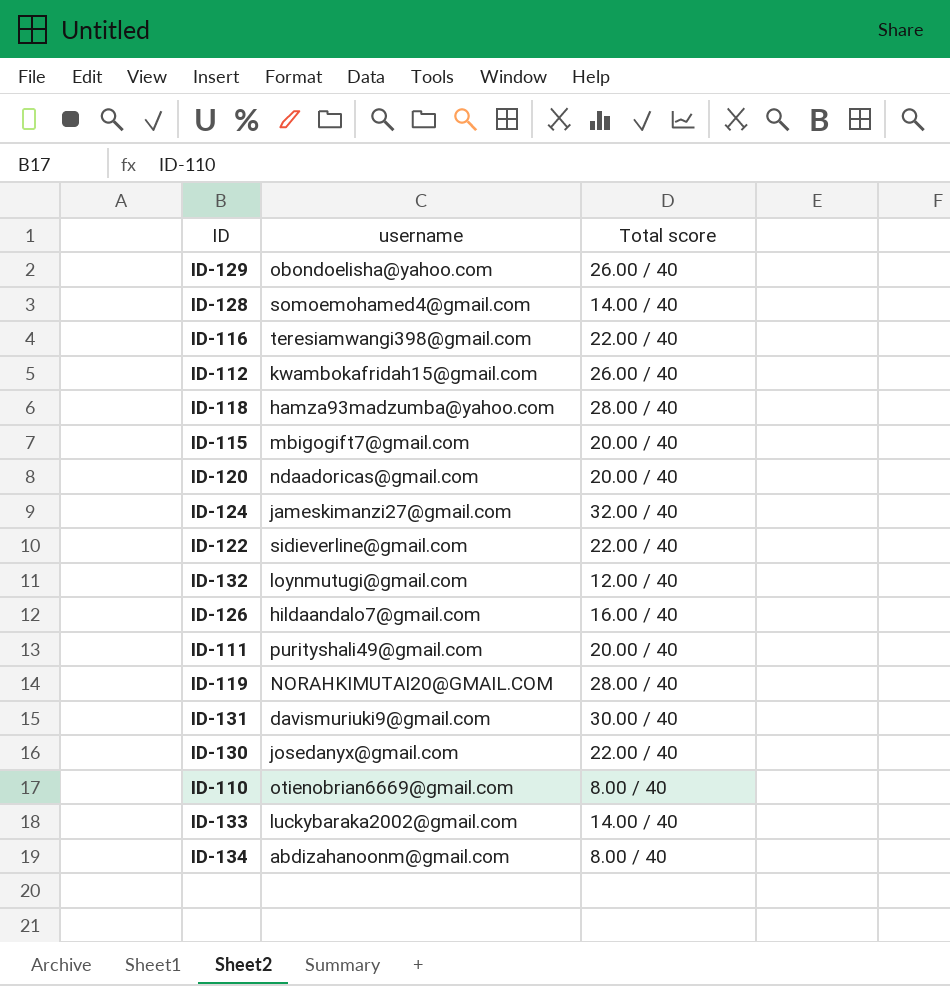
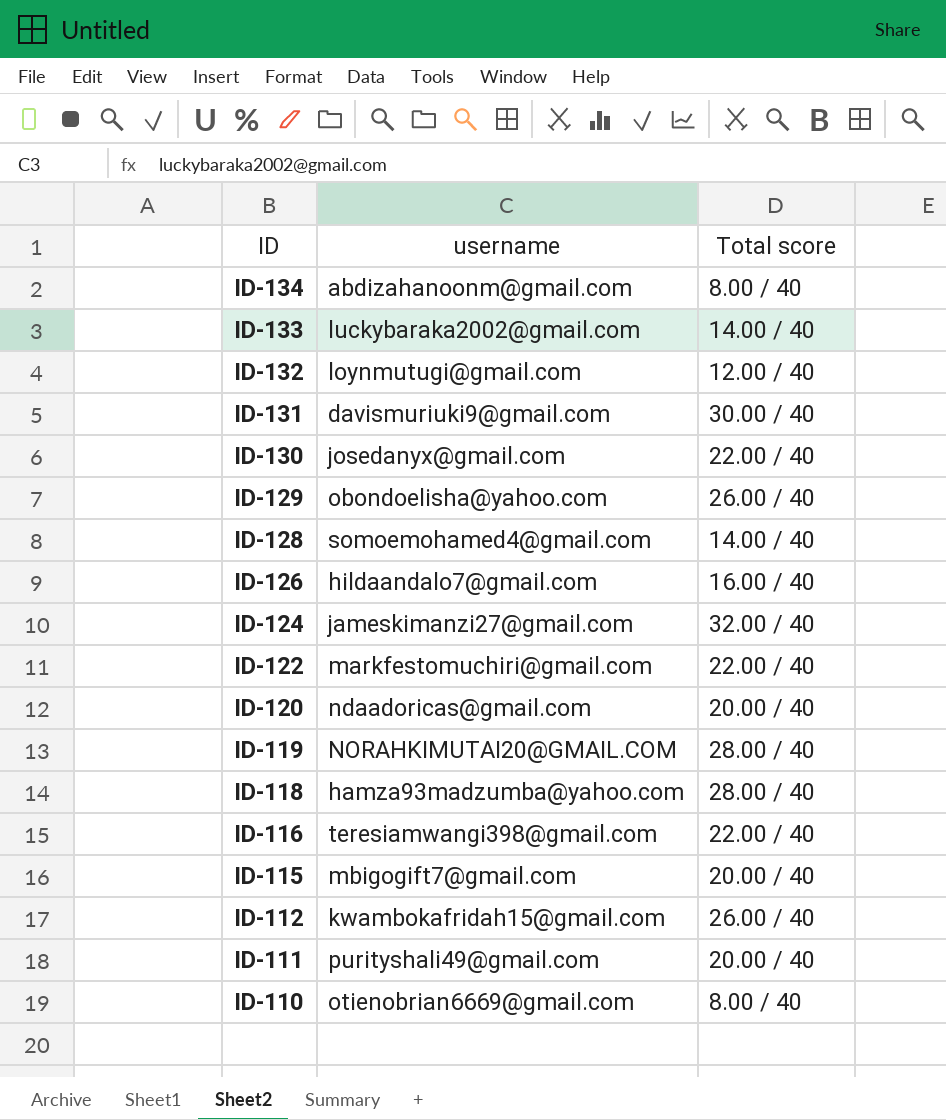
row order: none -> ID descending
ID-122 | username: sidieverline@gmail.com -> markfestomuchiri@gmail.com

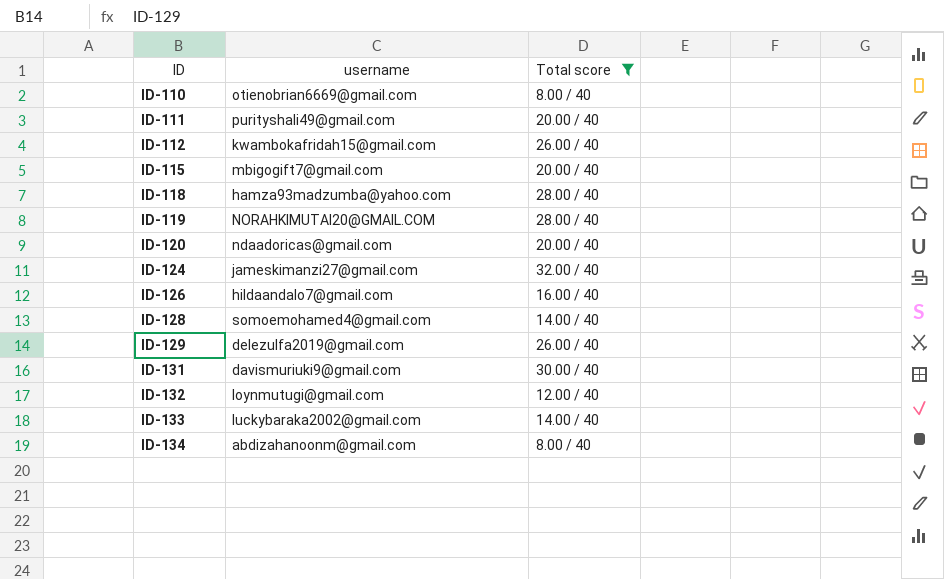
filter: none -> Total score != 22.00 / 40
row order: ID descending -> ID ascending
ID-129 | username: obondoelisha@yahoo.com -> delezulfa2019@gmail.com

